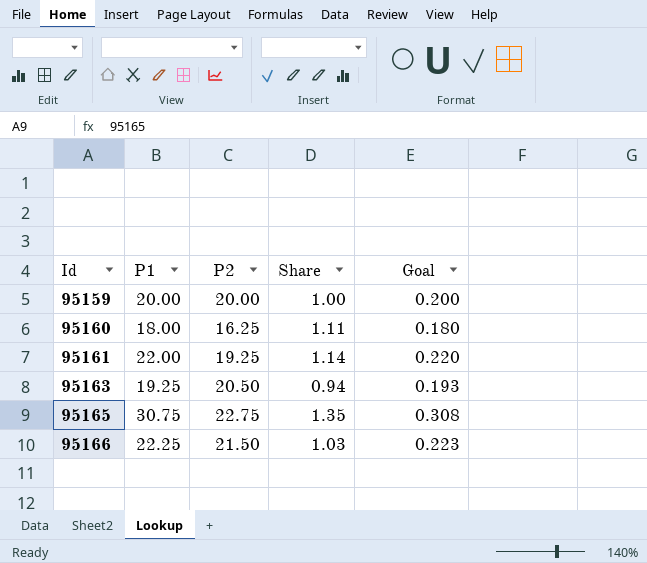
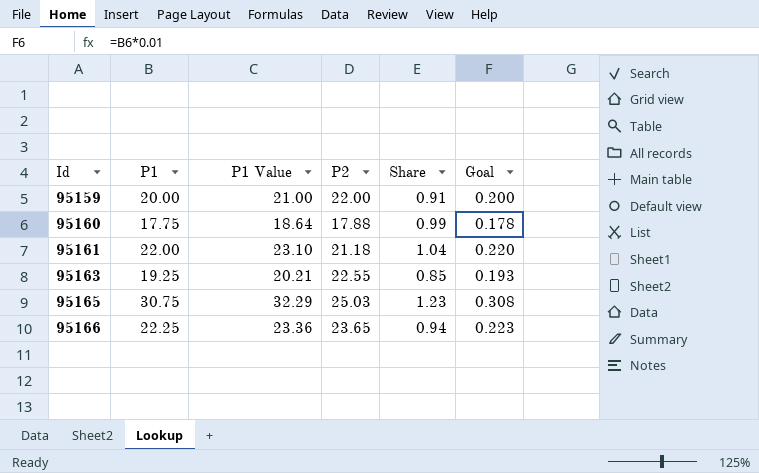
column P1 Value | formula: none -> [P1] * 1.05
95159 | P2: 20.00 -> 22.00
95159 | Share: 1.00 -> 0.91
95160 | P1: 18.00 -> 17.75
95160 | P2: 16.25 -> 17.88
95160 | Share: 1.11 -> 0.99
95160 | Goal: 0.180 -> 0.178
95161 | P2: 19.25 -> 21.18
95161 | Share: 1.14 -> 1.04
95163 | P2: 20.50 -> 22.55
95163 | Share: 0.94 -> 0.85
95165 | P2: 22.75 -> 25.03
95165 | Share: 1.35 -> 1.23
95166 | P2: 21.50 -> 23.65
95166 | Share: 1.03 -> 0.94

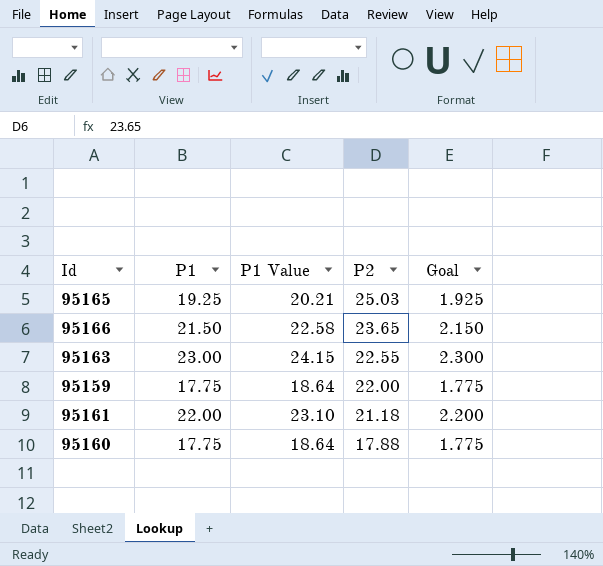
row order: Id ascending -> P2 descending
column Share | formula: [P1] / [P2] -> none
column Goal | formula: [P1] * 0.01 -> [P1] * 0.1
95165 | P1: 30.75 -> 19.25
95165 | P1 Value: 32.29 -> 20.21
95166 | P1: 22.25 -> 21.50
95166 | P1 Value: 23.36 -> 22.58
95163 | P1: 19.25 -> 23.00
95163 | P1 Value: 20.21 -> 24.15
95159 | P1: 20.00 -> 17.75
95159 | P1 Value: 21.00 -> 18.64

